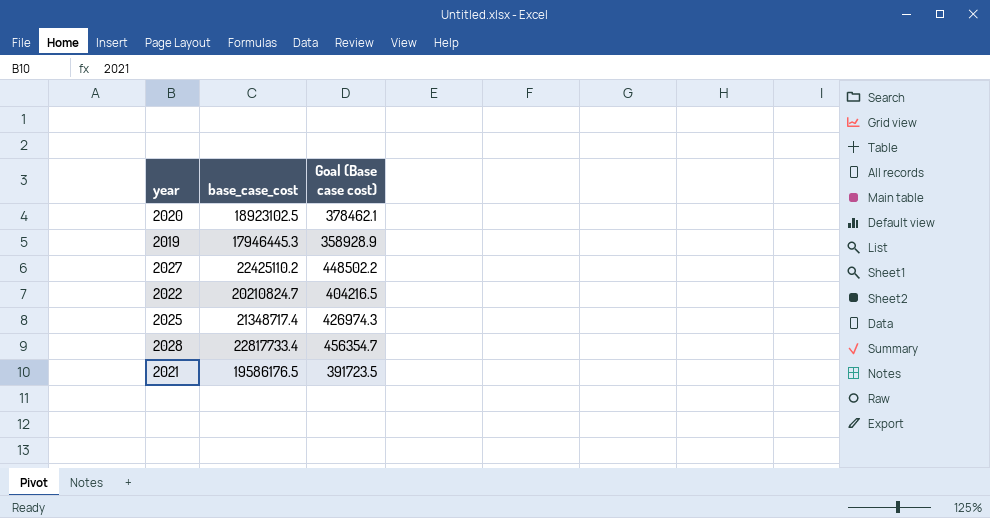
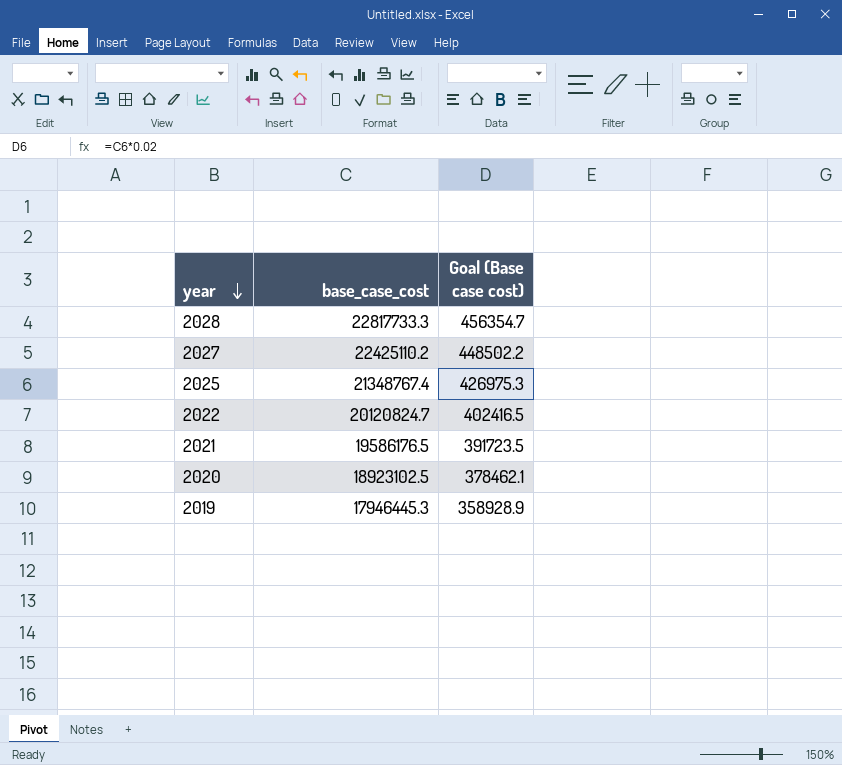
row order: none -> year descending
2028 | base_case_cost: 22817733.4 -> 22817733.3
2025 | base_case_cost: 21348717.4 -> 21348767.4
2025 | Goal (Base case cost): 426974.3 -> 426975.3
2022 | base_case_cost: 20210824.7 -> 20120824.7
2022 | Goal (Base case cost): 404216.5 -> 402416.5

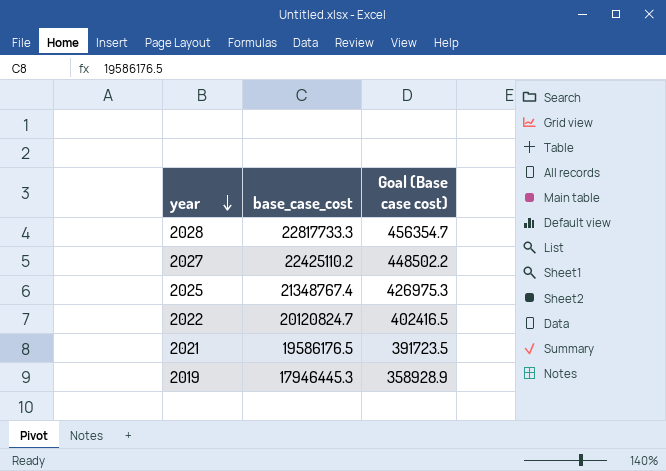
row 2020: 18923102.5 | 378462.1 -> none

